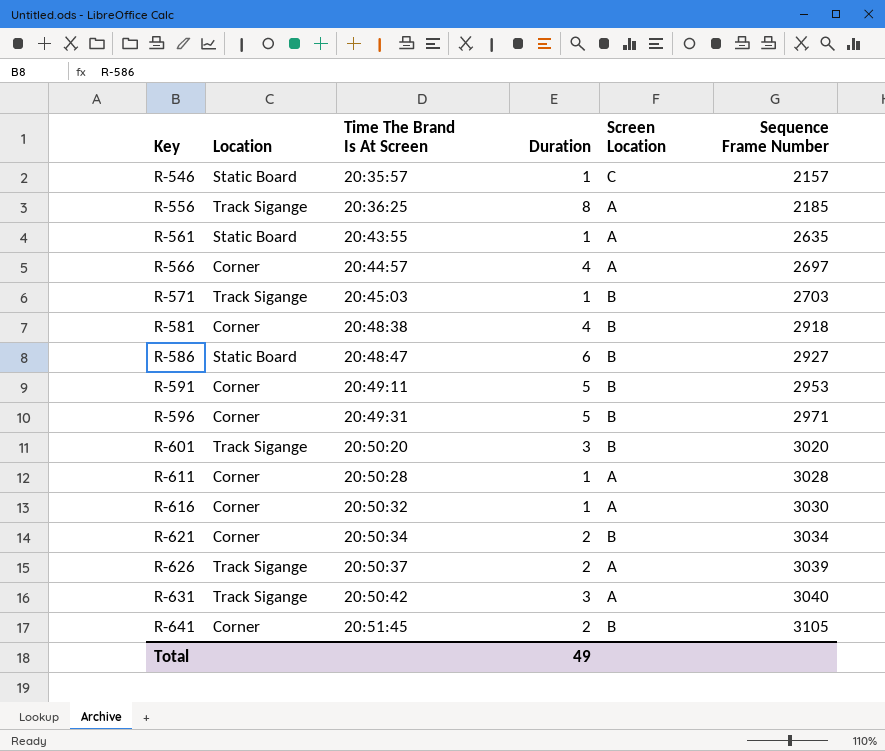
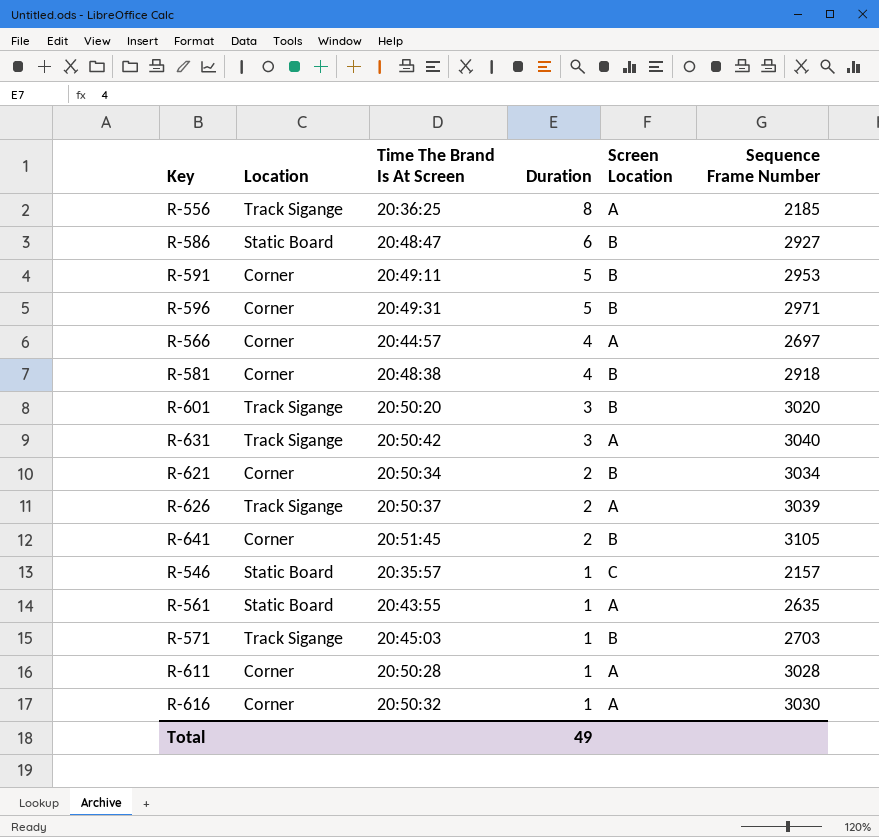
row order: Key ascending -> Duration descending

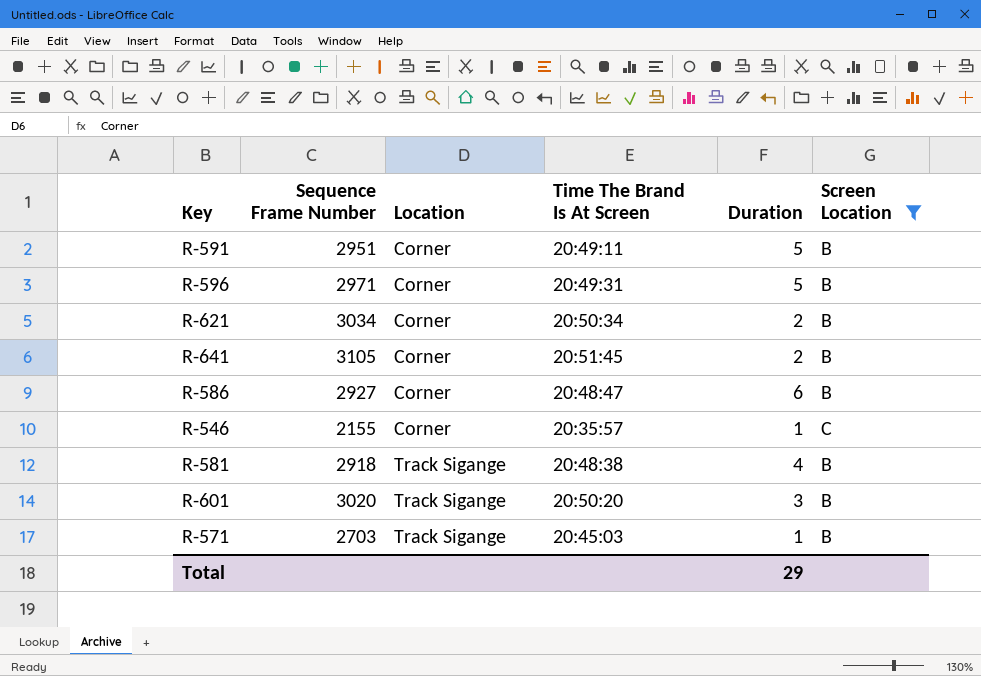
filter: none -> Screen Location != A
row order: Duration descending -> Location ascending
column Sequence Frame Number | position: 6 -> 2
R-591 | Sequence Frame Number: 2953 -> 2951
R-586 | Location: Static Board -> Corner
R-546 | Sequence Frame Number: 2157 -> 2155
R-546 | Location: Static Board -> Corner
R-581 | Location: Corner -> Track Sigange
Total | Duration: 49 -> 29

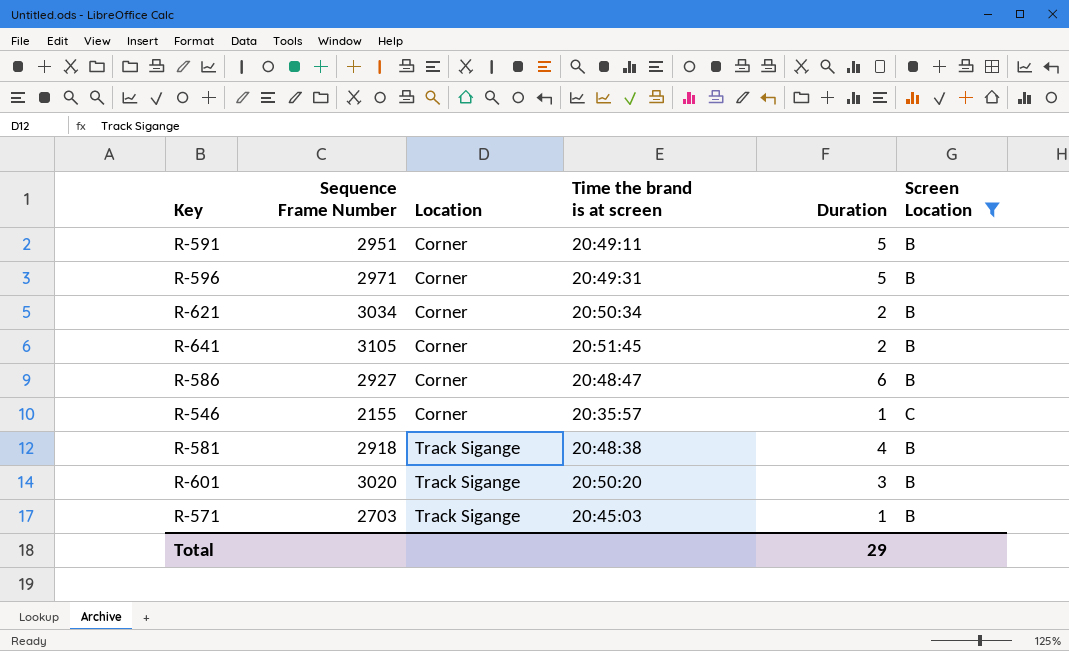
column name: Time The Brand Is At Screen -> Time the brand is at screen

